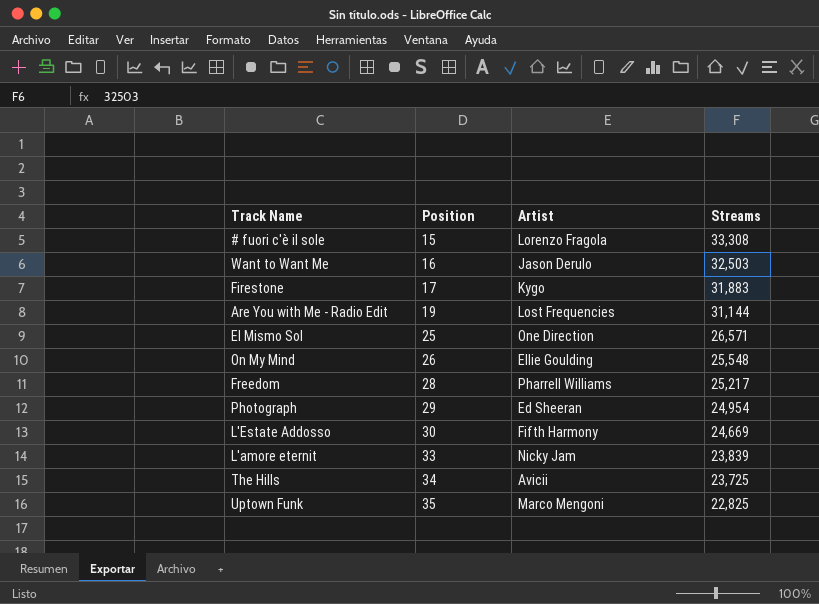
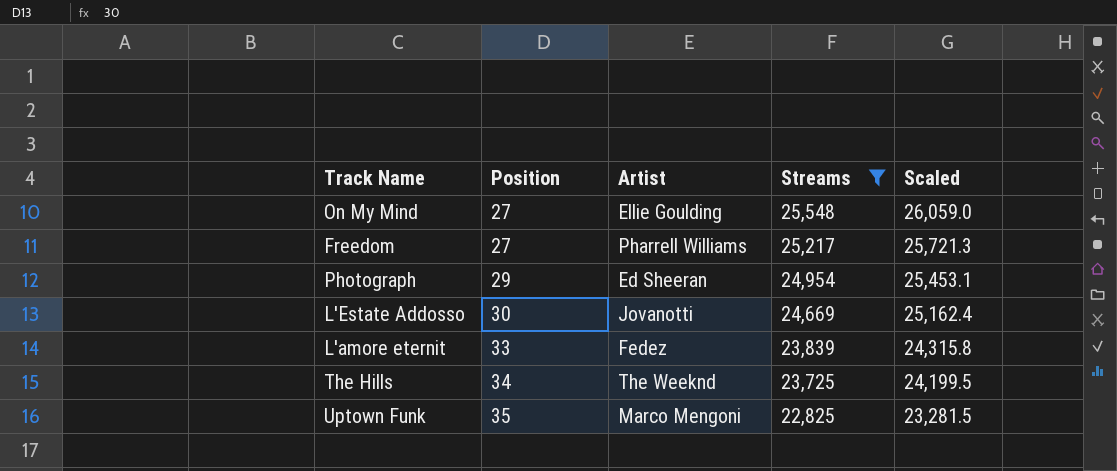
filter: none -> Streams <= 25,548
column Scaled | formula: none -> [Streams] * 1.02
On My Mind | Position: 26 -> 27
Freedom | Position: 28 -> 27
L'Estate Addosso | Artist: Fifth Harmony -> Jovanotti
L'amore eternit | Artist: Nicky Jam -> Fedez
The Hills | Artist: Avicii -> The Weeknd

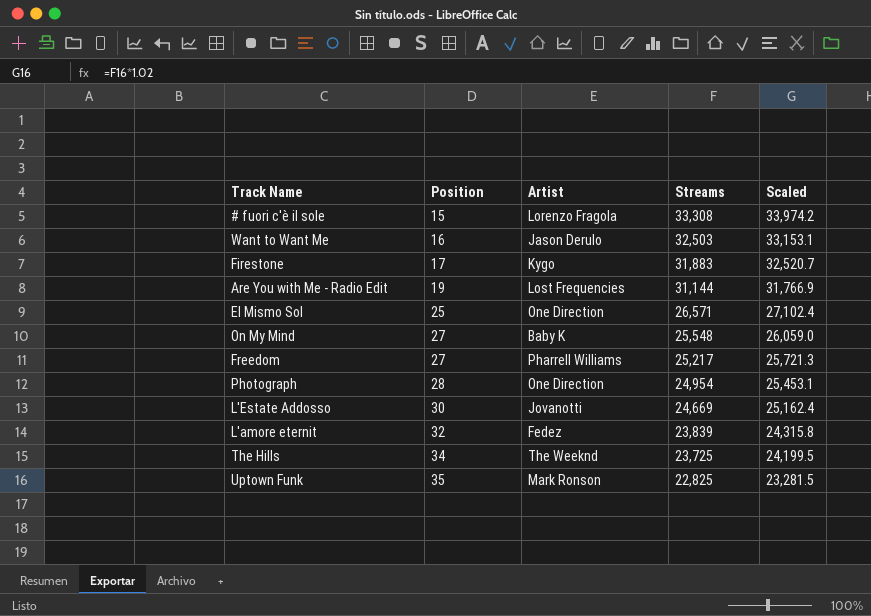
filter: Streams <= 25,548 -> none
On My Mind | Artist: Ellie Goulding -> Baby K
Photograph | Position: 29 -> 28
Photograph | Artist: Ed Sheeran -> One Direction
L'amore eternit | Position: 33 -> 32
Uptown Funk | Artist: Marco Mengoni -> Mark Ronson

